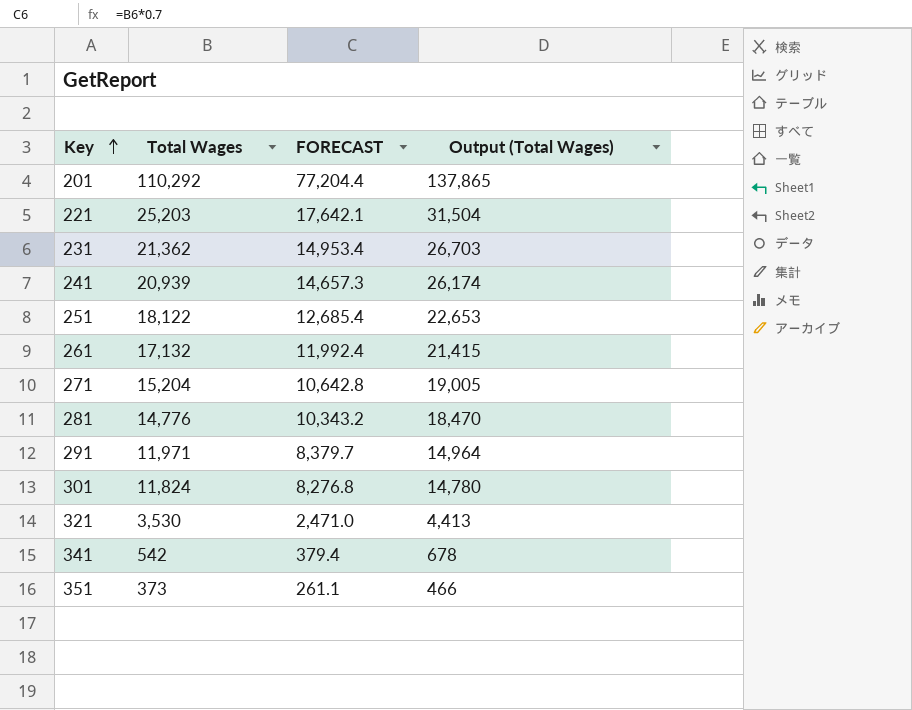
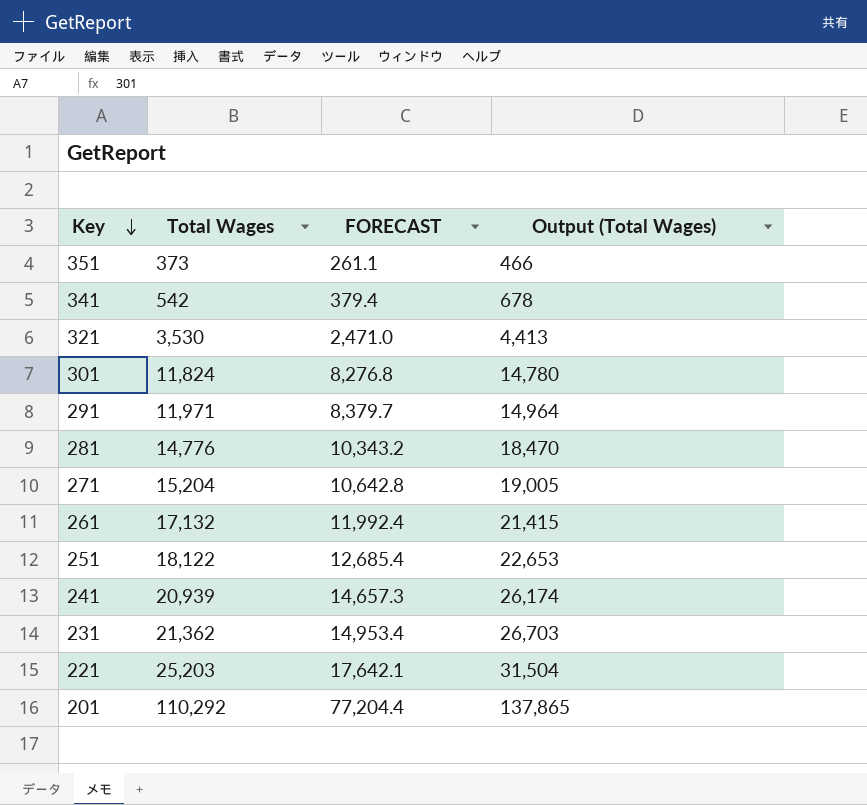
row order: Key ascending -> Key descending

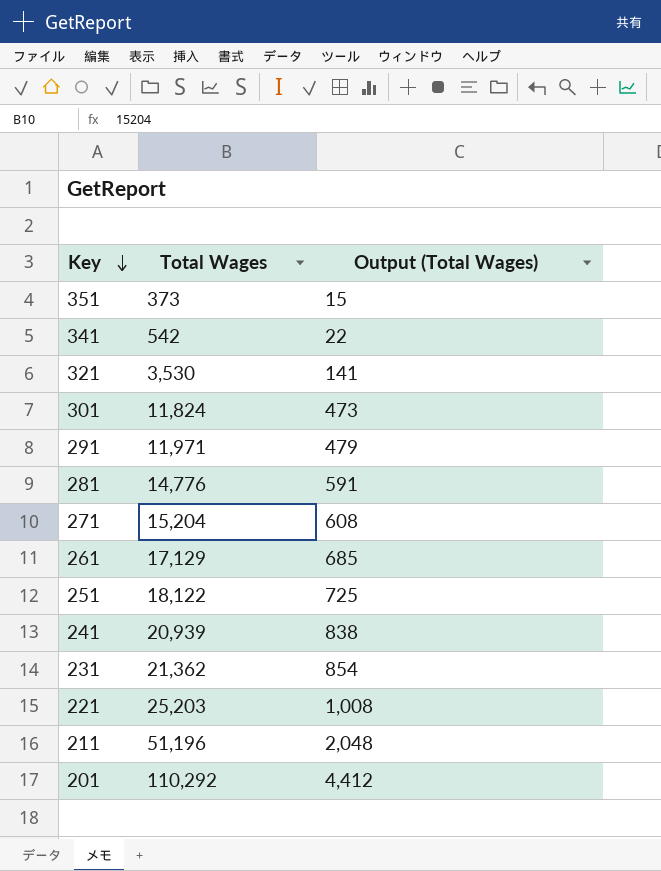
column FORECAST | formula: [Total Wages] * 0.7 -> none
column Output (Total Wages) | formula: [Total Wages] * 1.25 -> [Total Wages] * 0.04
261 | Total Wages: 17,132 -> 17,129
row 211: none -> 51,196 | 2,048

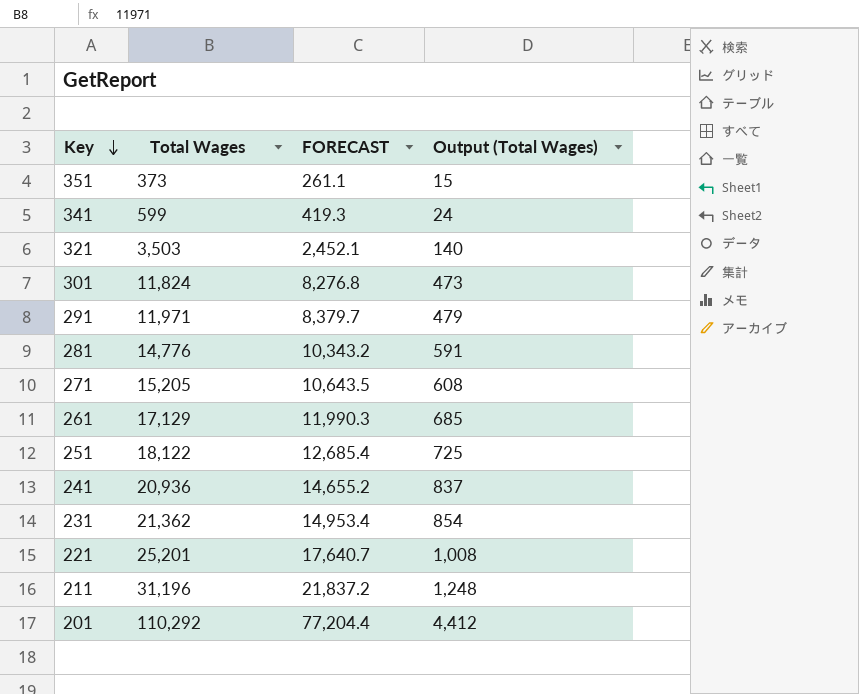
column FORECAST | formula: none -> [Total Wages] * 0.7
341 | Total Wages: 542 -> 599
341 | Output (Total Wages): 22 -> 24
321 | Total Wages: 3,530 -> 3,503
321 | Output (Total Wages): 141 -> 140
271 | Total Wages: 15,204 -> 15,205
241 | Total Wages: 20,939 -> 20,936
241 | Output (Total Wages): 838 -> 837
221 | Total Wages: 25,203 -> 25,201
211 | Total Wages: 51,196 -> 31,196
211 | Output (Total Wages): 2,048 -> 1,248

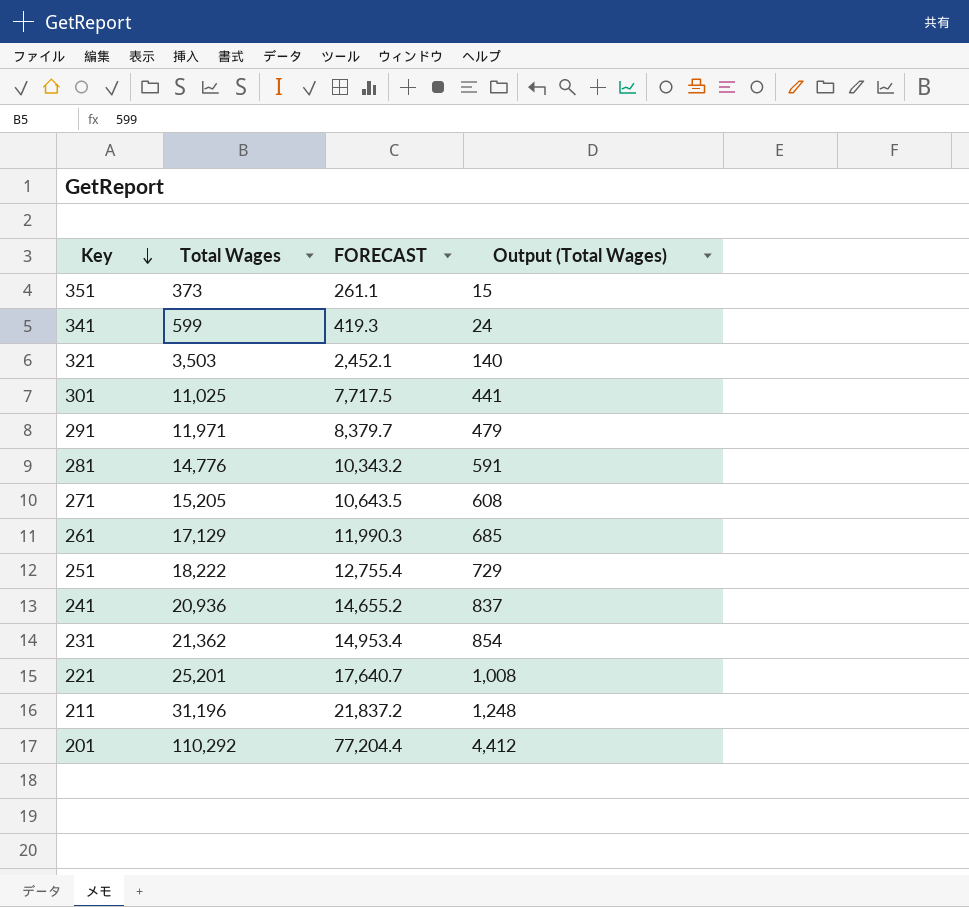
301 | Total Wages: 11,824 -> 11,025
301 | FORECAST: 8,276.8 -> 7,717.5
301 | Output (Total Wages): 473 -> 441
251 | Total Wages: 18,122 -> 18,222
251 | FORECAST: 12,685.4 -> 12,755.4
251 | Output (Total Wages): 725 -> 729

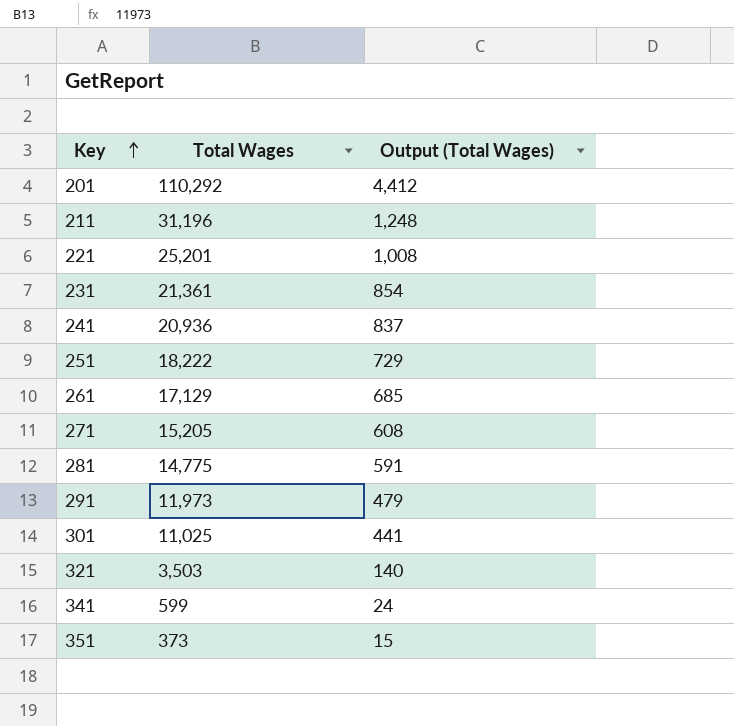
row order: Key descending -> Key ascending
column FORECAST | formula: [Total Wages] * 0.7 -> none
231 | Total Wages: 21,362 -> 21,361
281 | Total Wages: 14,776 -> 14,775
291 | Total Wages: 11,971 -> 11,973

